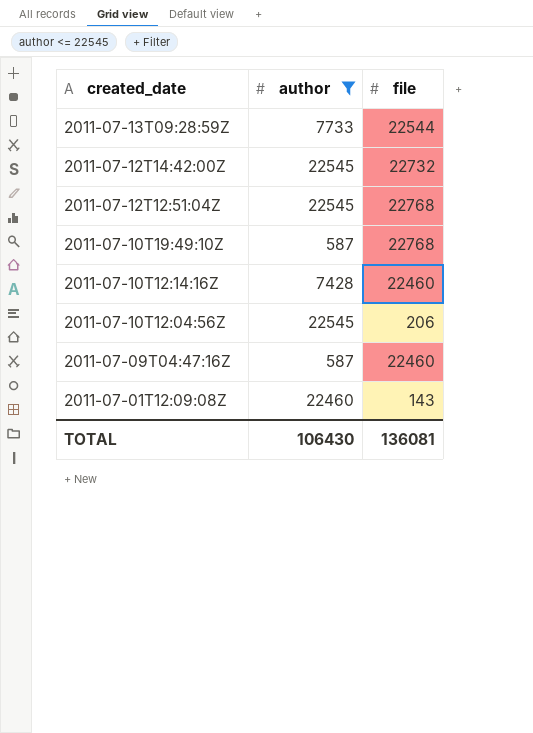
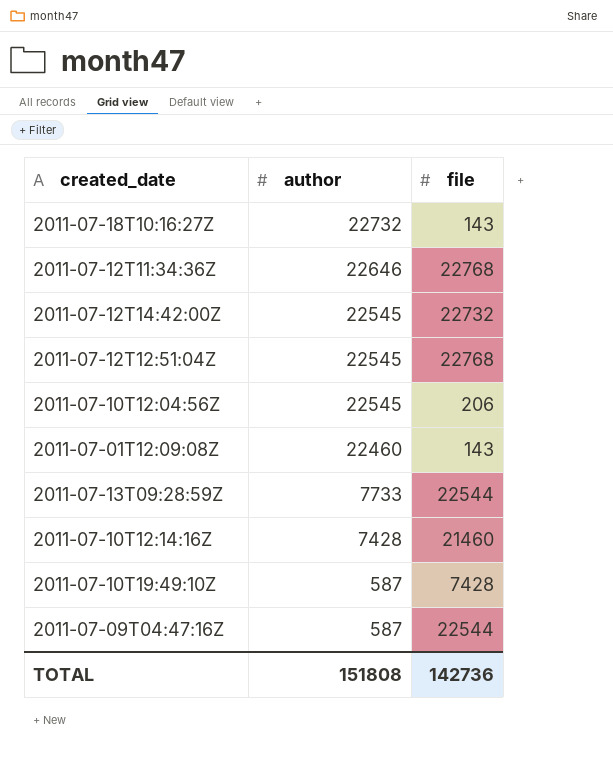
filter: author <= 22545 -> none
row order: created_date descending -> author descending
2011-07-10T12:14:16Z | file: 22460 -> 21460
2011-07-10T19:49:10Z | file: 22768 -> 7428
2011-07-09T04:47:16Z | file: 22460 -> 22544
TOTAL | author: 106430 -> 151808
TOTAL | file: 136081 -> 142736

